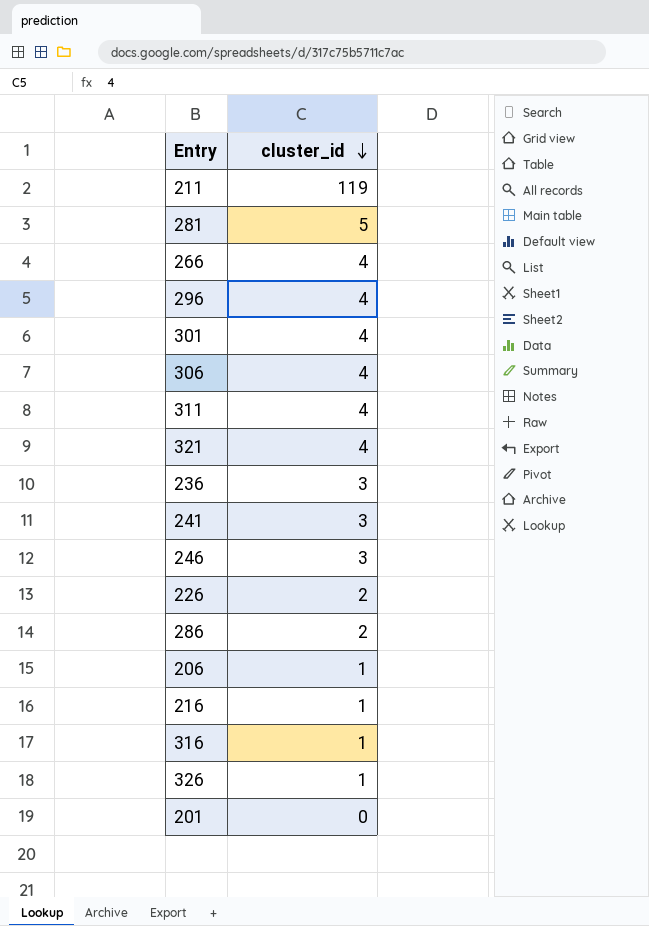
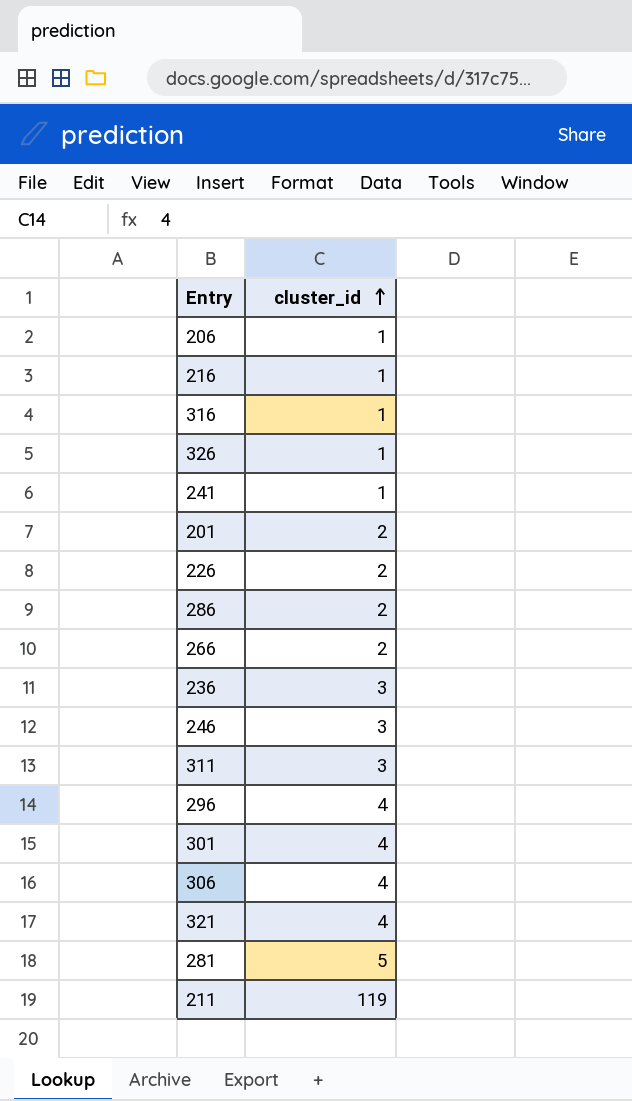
row order: cluster_id descending -> cluster_id ascending
241 | cluster_id: 3 -> 1
201 | cluster_id: 0 -> 2
266 | cluster_id: 4 -> 2
311 | cluster_id: 4 -> 3

